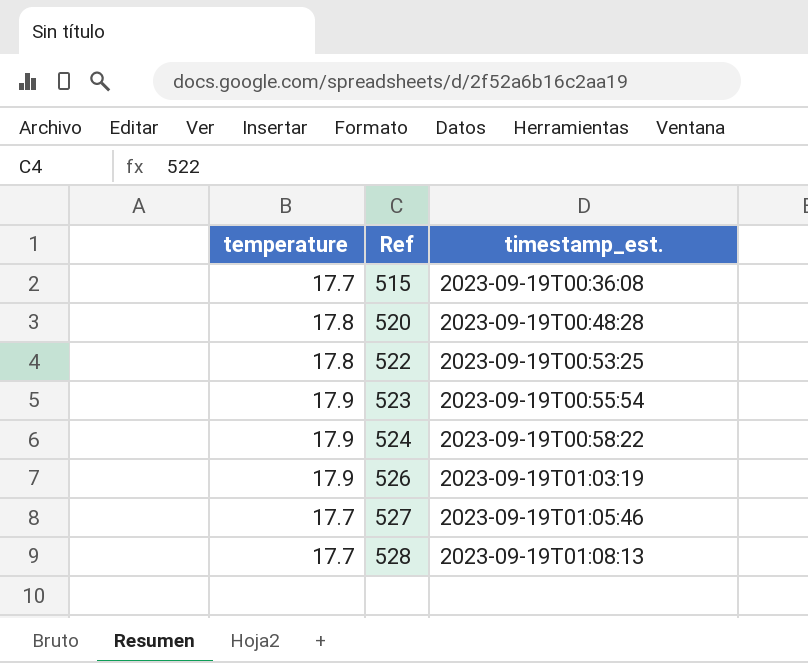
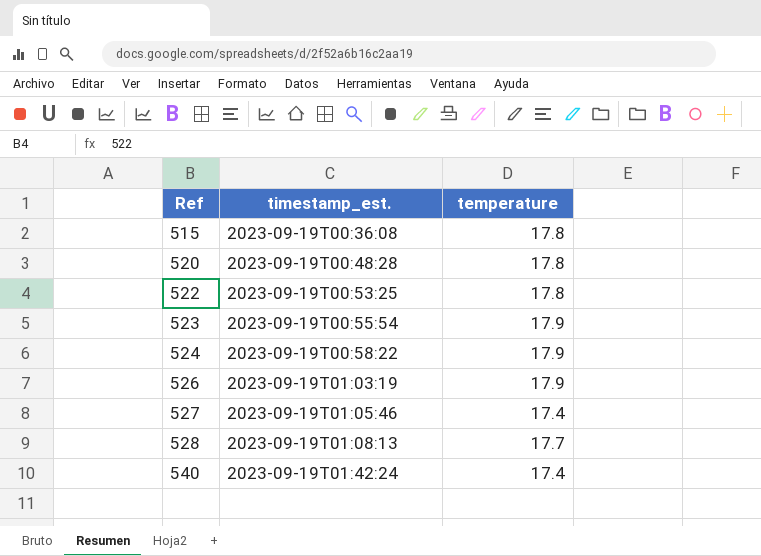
column temperature | position: 1 -> 3
515 | temperature: 17.7 -> 17.8
527 | temperature: 17.7 -> 17.4
row 540: none -> 2023-09-19T01:42:24 | 17.4

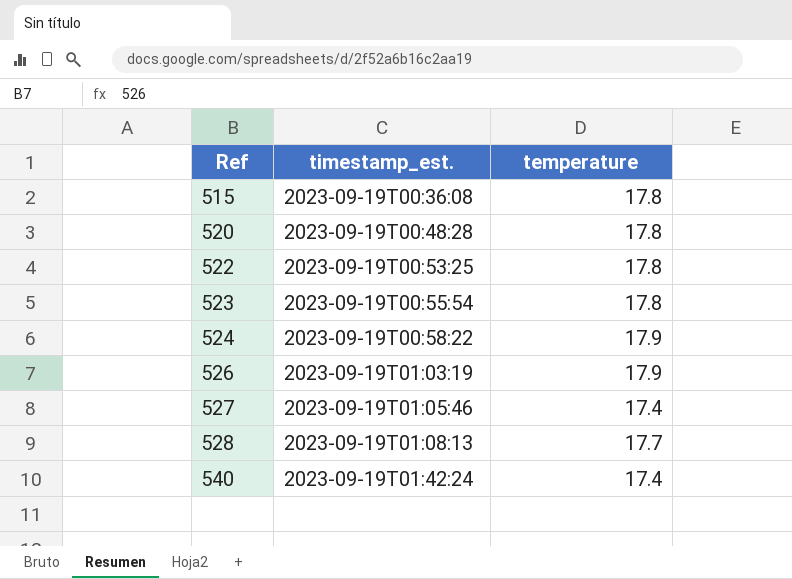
523 | temperature: 17.9 -> 17.8

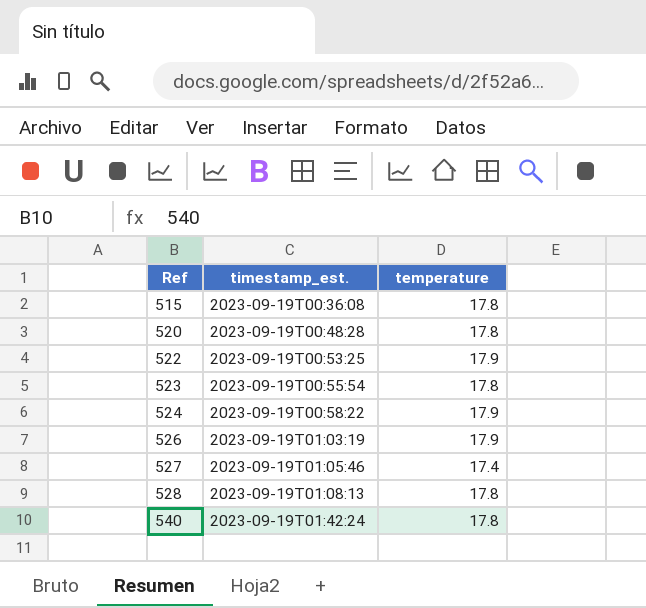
522 | temperature: 17.8 -> 17.9
528 | temperature: 17.7 -> 17.8
540 | temperature: 17.4 -> 17.8

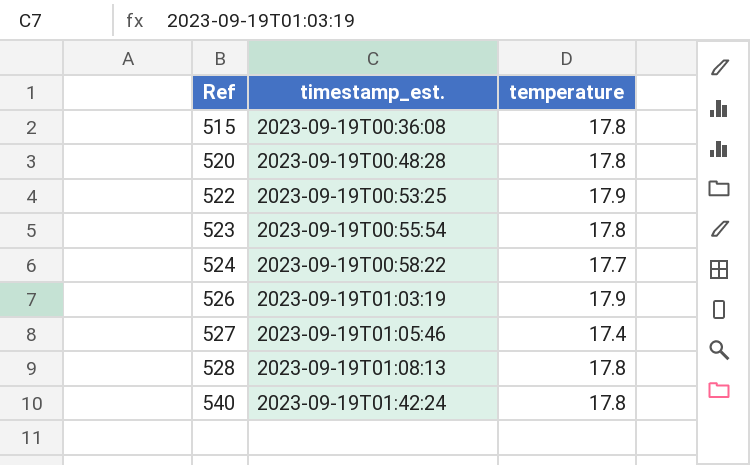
524 | temperature: 17.9 -> 17.7

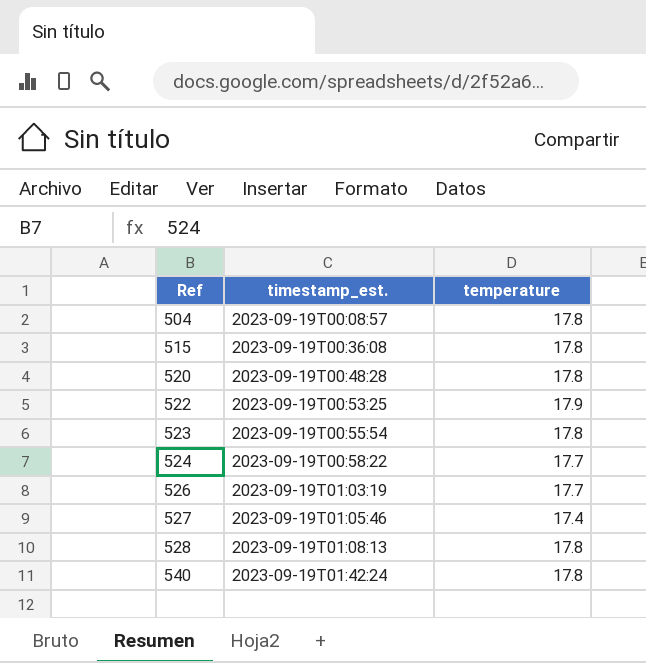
row 504: none -> 2023-09-19T00:08:57 | 17.8
526 | temperature: 17.9 -> 17.7

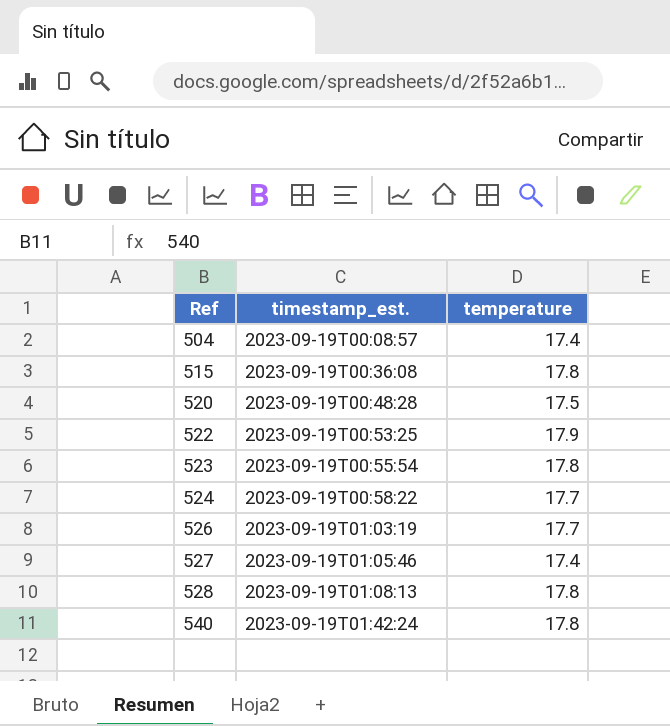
504 | temperature: 17.8 -> 17.4
520 | temperature: 17.8 -> 17.5

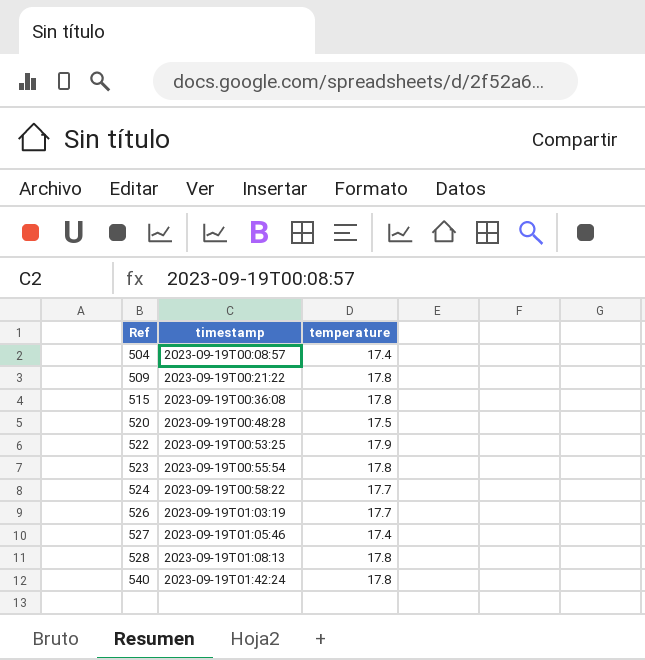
column name: timestamp_est. -> timestamp
row 509: none -> 2023-09-19T00:21:22 | 17.8

